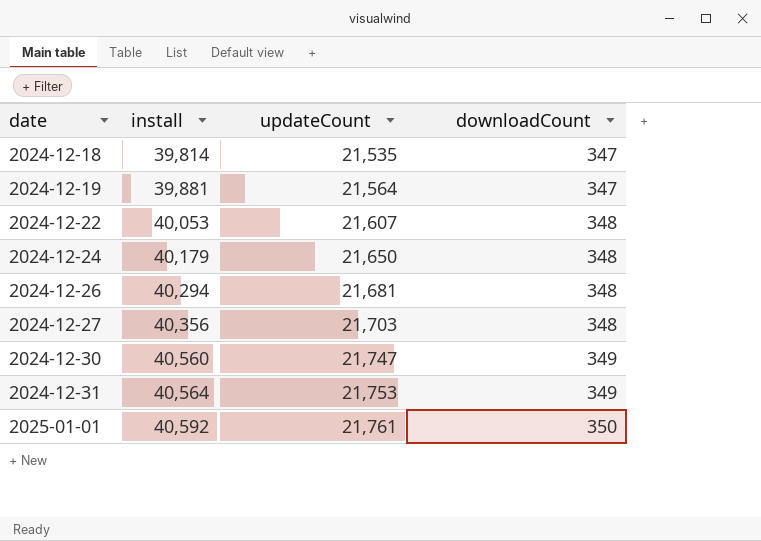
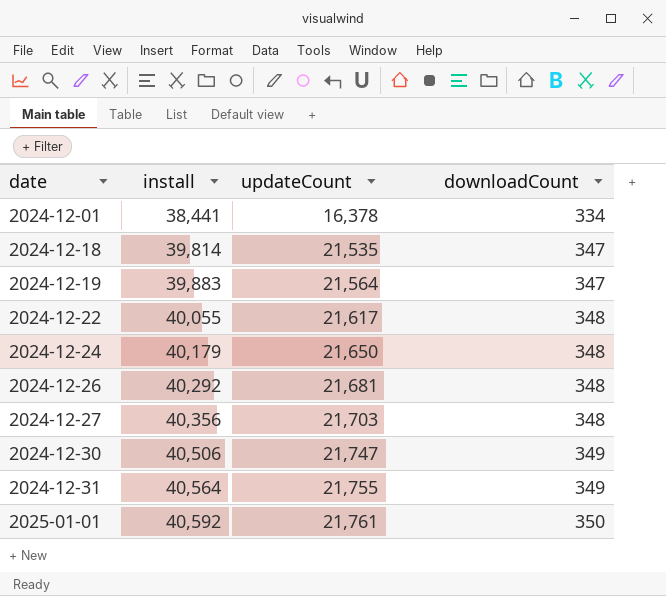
row 2024-12-01: none -> 38,441 | 16,378 | 334
2024-12-19 | install: 39,881 -> 39,883
2024-12-22 | install: 40,053 -> 40,055
2024-12-22 | updateCount: 21,607 -> 21,617
2024-12-26 | install: 40,294 -> 40,292
2024-12-30 | install: 40,560 -> 40,506
2024-12-31 | updateCount: 21,753 -> 21,755

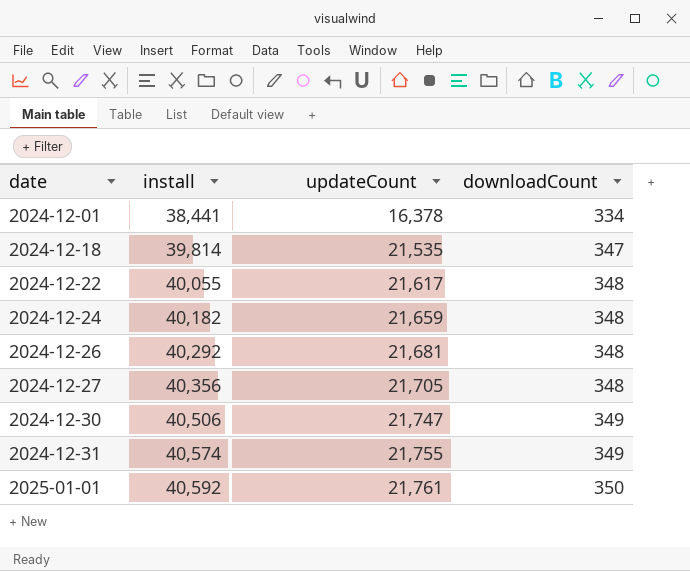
row 2024-12-19: 39,883 | 21,564 | 347 -> none
2024-12-24 | install: 40,179 -> 40,182
2024-12-24 | updateCount: 21,650 -> 21,659
2024-12-27 | updateCount: 21,703 -> 21,705
2024-12-31 | install: 40,564 -> 40,574

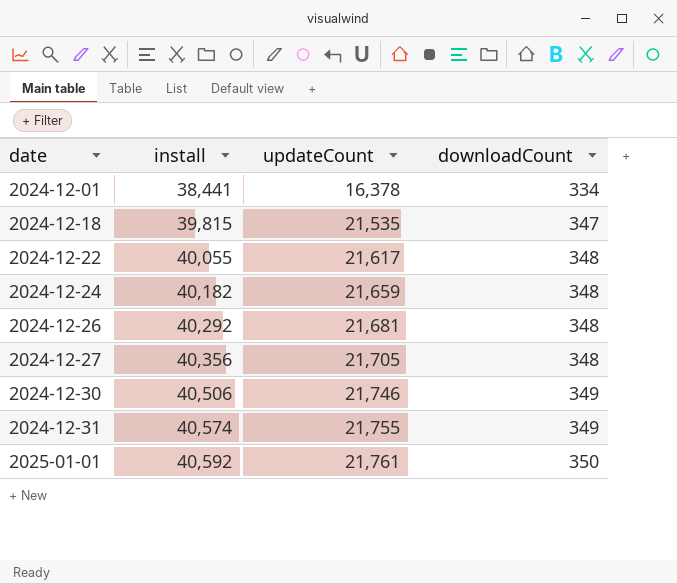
2024-12-18 | install: 39,814 -> 39,815
2024-12-30 | updateCount: 21,747 -> 21,746

